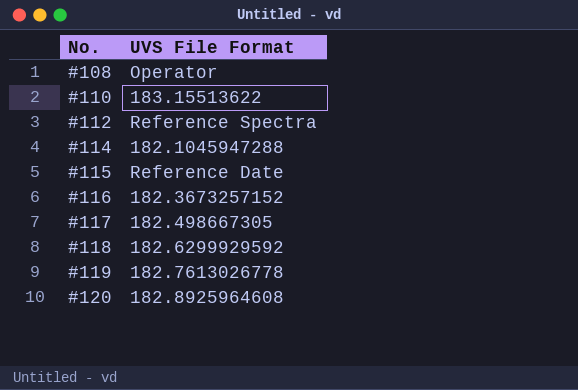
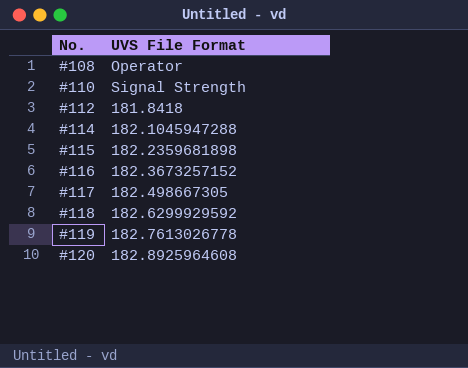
#110 | UVS File Format: 183.15513622 -> Signal Strength
#112 | UVS File Format: Reference Spectra -> 181.8418
#115 | UVS File Format: Reference Date -> 182.2359681898

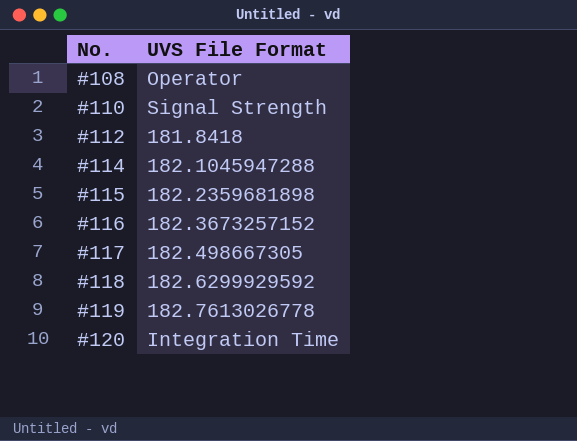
#120 | UVS File Format: 182.8925964608 -> Integration Time

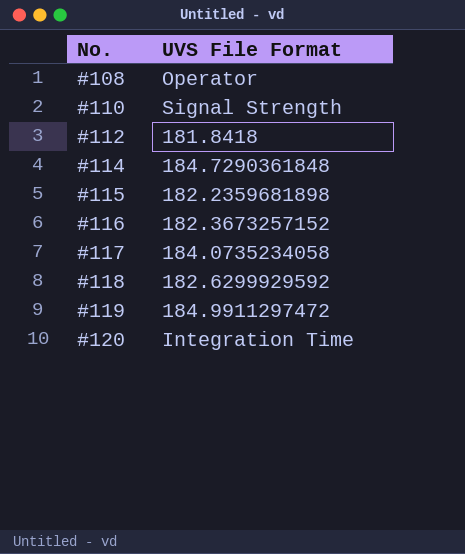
#114 | UVS File Format: 182.1045947288 -> 184.7290361848
#117 | UVS File Format: 182.498667305 -> 184.0735234058
#119 | UVS File Format: 182.7613026778 -> 184.9911297472

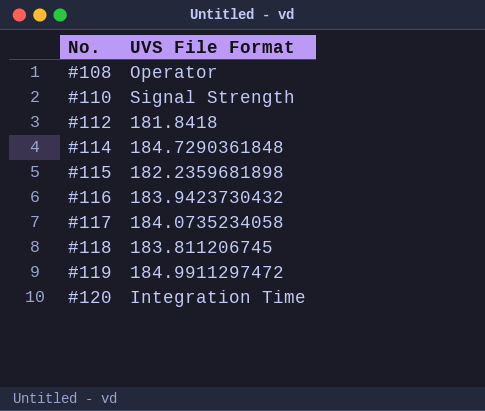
#116 | UVS File Format: 182.3673257152 -> 183.9423730432
#118 | UVS File Format: 182.6299929592 -> 183.811206745

